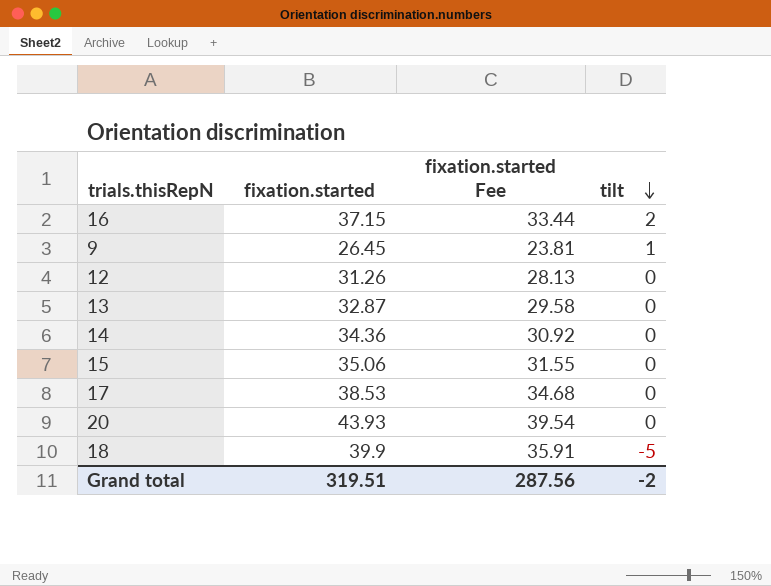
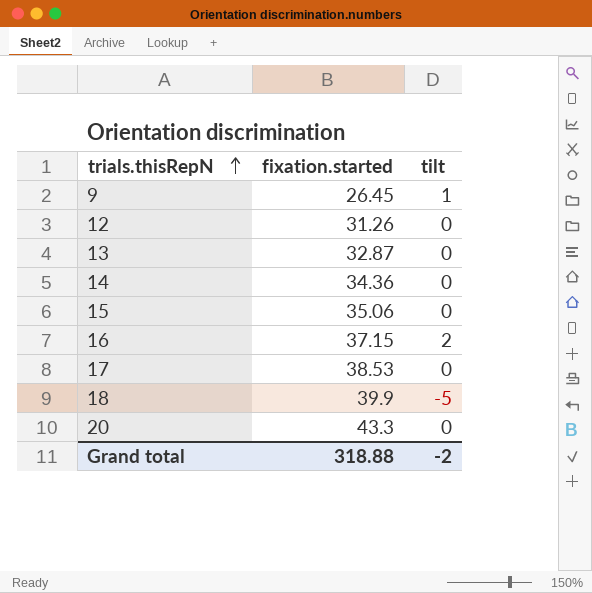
row order: tilt descending -> trials.thisRepN ascending
column fixation.started Fee | formula: [fixation.started] * 0.9 -> none
20 | fixation.started: 43.93 -> 43.3
Grand total | fixation.started: 319.51 -> 318.88

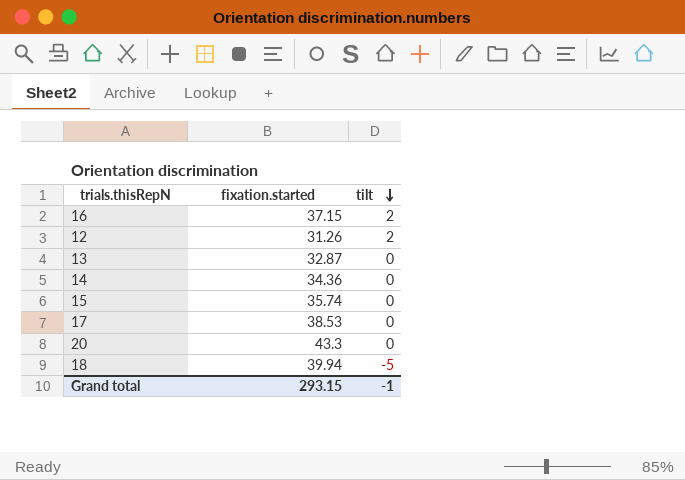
row order: trials.thisRepN ascending -> tilt descending
row 9: 26.45 | 1 -> none
12 | tilt: 0 -> 2
15 | fixation.started: 35.06 -> 35.74
18 | fixation.started: 39.9 -> 39.94
Grand total | fixation.started: 318.88 -> 293.15
Grand total | tilt: -2 -> -1

